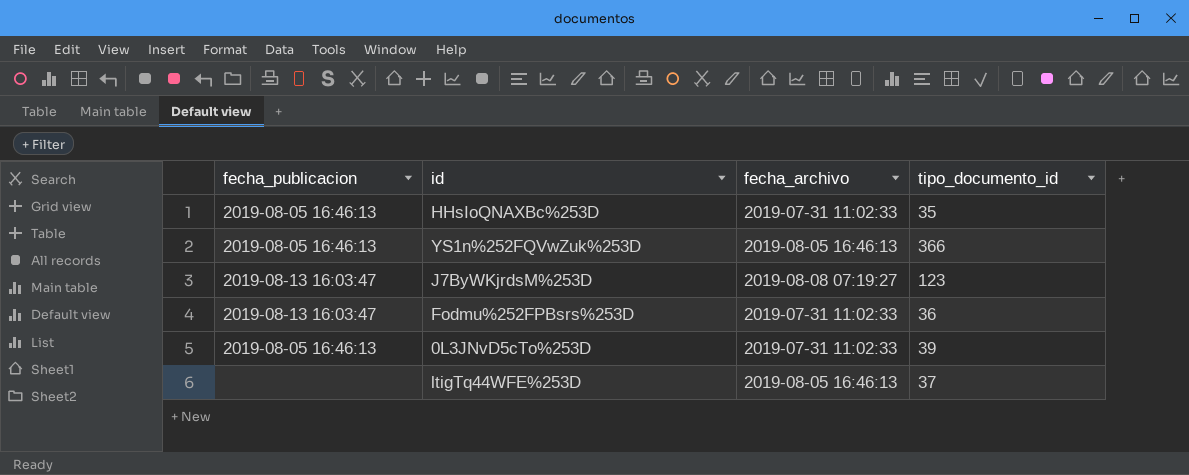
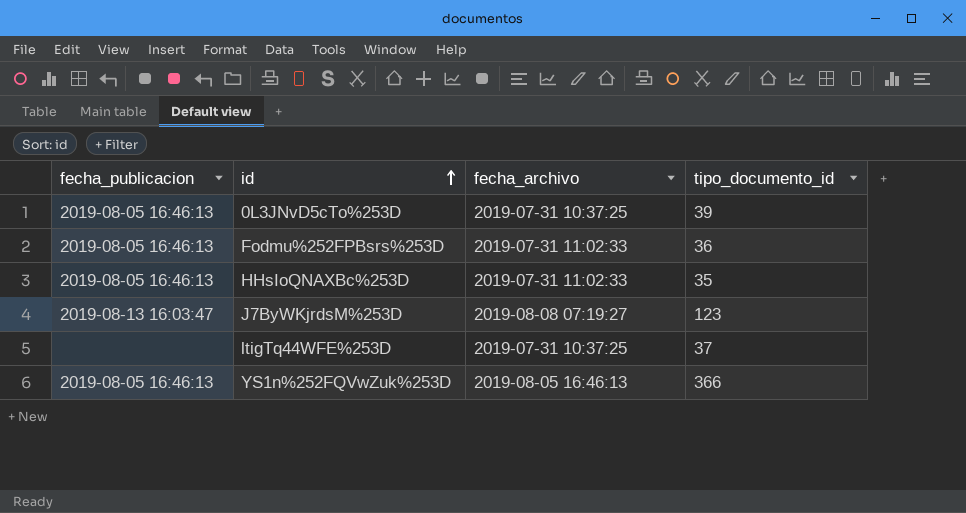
row order: none -> id ascending
0L3JNvD5cTo%253D | fecha_archivo: 2019-07-31 11:02:33 -> 2019-07-31 10:37:25
Fodmu%252FPBsrs%253D | fecha_publicacion: 2019-08-13 16:03:47 -> 2019-08-05 16:46:13
ltigTq44WFE%253D | fecha_archivo: 2019-08-05 16:46:13 -> 2019-07-31 10:37:25

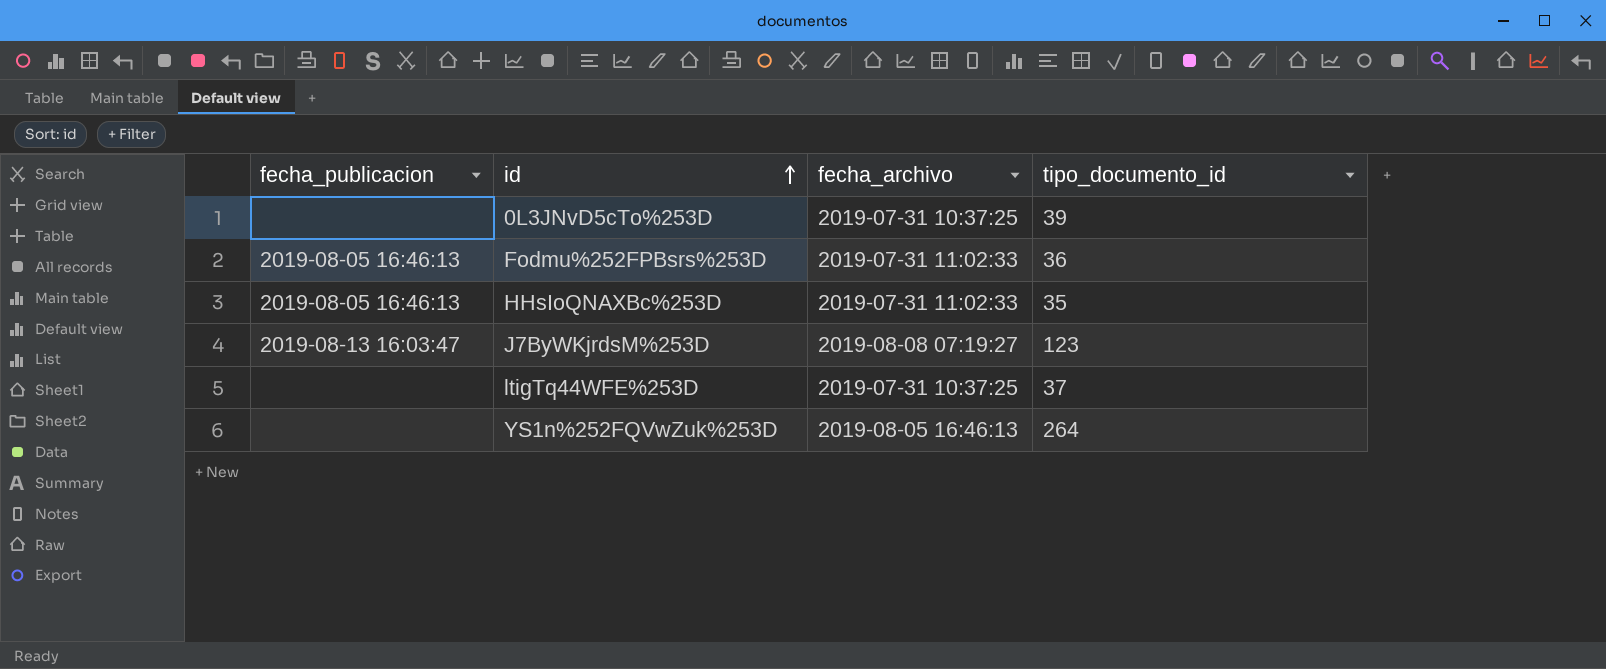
0L3JNvD5cTo%253D | fecha_publicacion: 2019-08-05 16:46:13 -> none
YS1n%252FQVwZuk%253D | fecha_publicacion: 2019-08-05 16:46:13 -> none
YS1n%252FQVwZuk%253D | tipo_documento_id: 366 -> 264

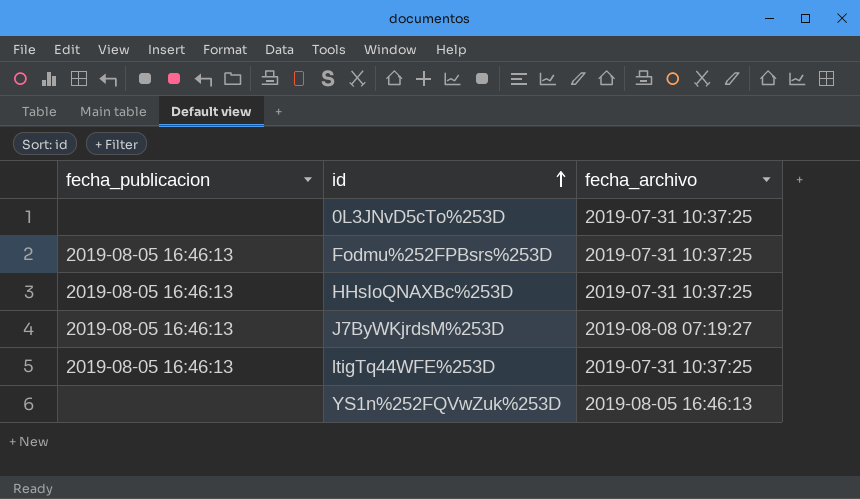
column tipo_documento_id | position: 4 -> none
Fodmu%252FPBsrs%253D | fecha_archivo: 2019-07-31 11:02:33 -> 2019-07-31 10:37:25
HHsIoQNAXBc%253D | fecha_archivo: 2019-07-31 11:02:33 -> 2019-07-31 10:37:25
J7ByWKjrdsM%253D | fecha_publicacion: 2019-08-13 16:03:47 -> 2019-08-05 16:46:13
ltigTq44WFE%253D | fecha_publicacion: none -> 2019-08-05 16:46:13

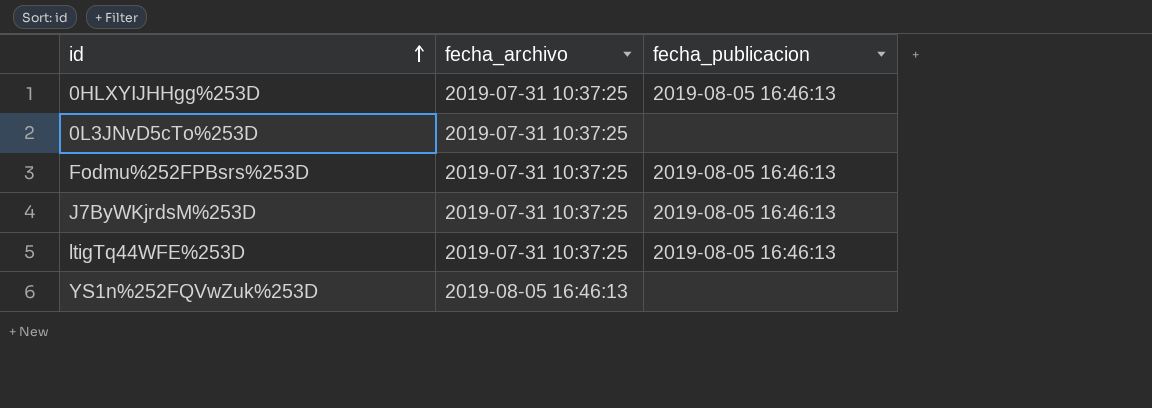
column fecha_publicacion | position: 1 -> 3
row HHsIoQNAXBc%253D: 2019-08-05 16:46:13 | 2019-07-31 10:37:25 -> none
row 0HLXYIJHHgg%253D: none -> 2019-07-31 10:37:25 | 2019-08-05 16:46:13
J7ByWKjrdsM%253D | fecha_archivo: 2019-08-08 07:19:27 -> 2019-07-31 10:37:25

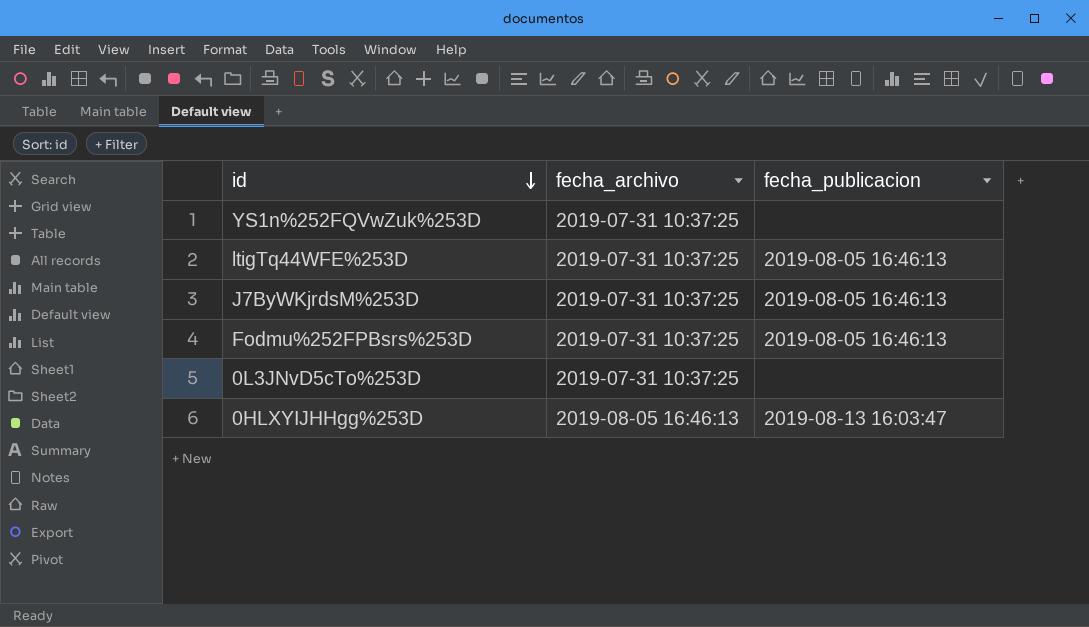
row order: id ascending -> id descending
YS1n%252FQVwZuk%253D | fecha_archivo: 2019-08-05 16:46:13 -> 2019-07-31 10:37:25
0HLXYIJHHgg%253D | fecha_archivo: 2019-07-31 10:37:25 -> 2019-08-05 16:46:13
0HLXYIJHHgg%253D | fecha_publicacion: 2019-08-05 16:46:13 -> 2019-08-13 16:03:47

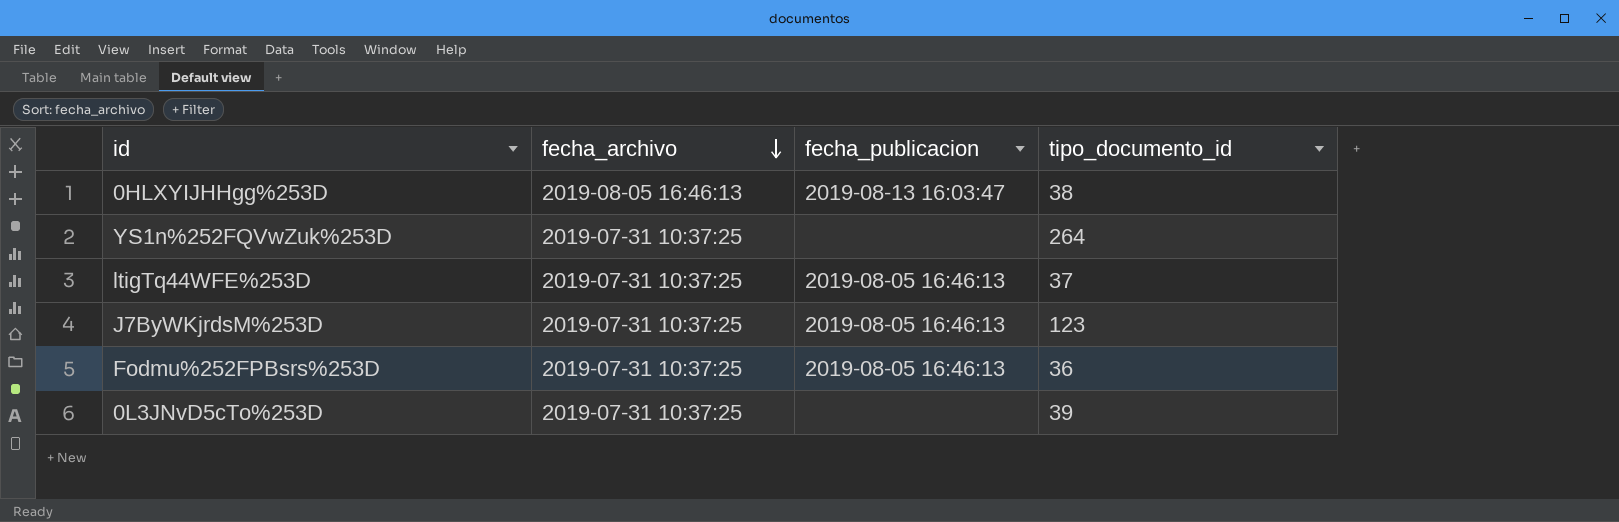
row order: id descending -> fecha_archivo descending
column tipo_documento_id | position: none -> 4

